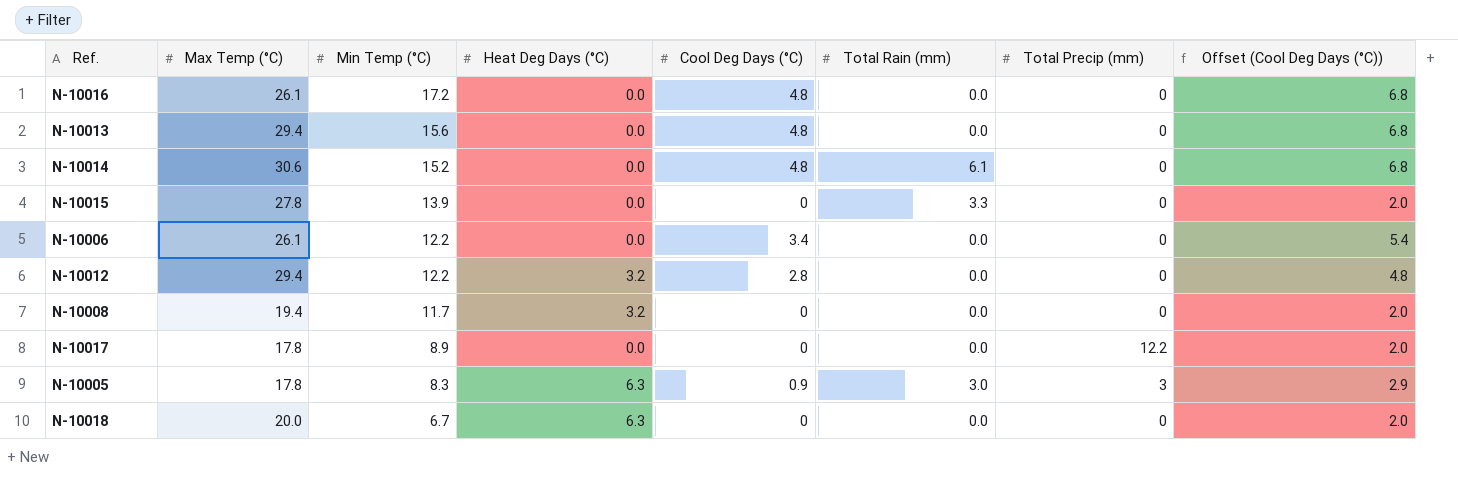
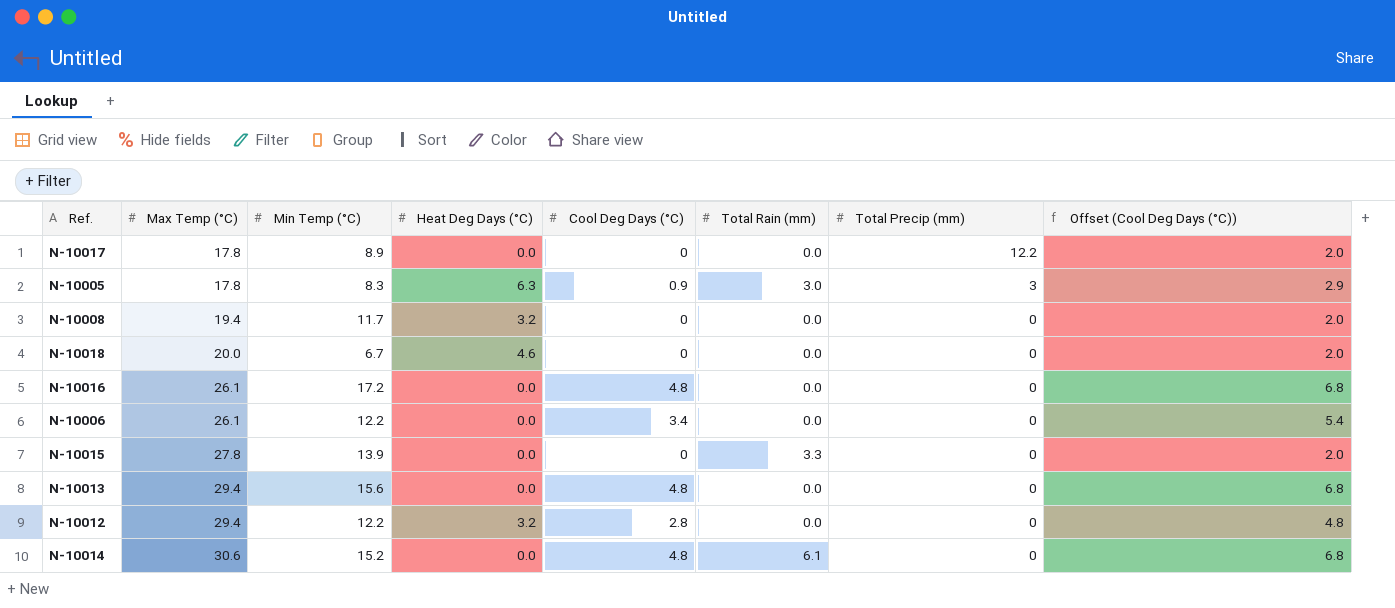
row order: Min Temp (°C) descending -> Max Temp (°C) ascending
N-10018 | Heat Deg Days (°C): 6.3 -> 4.6

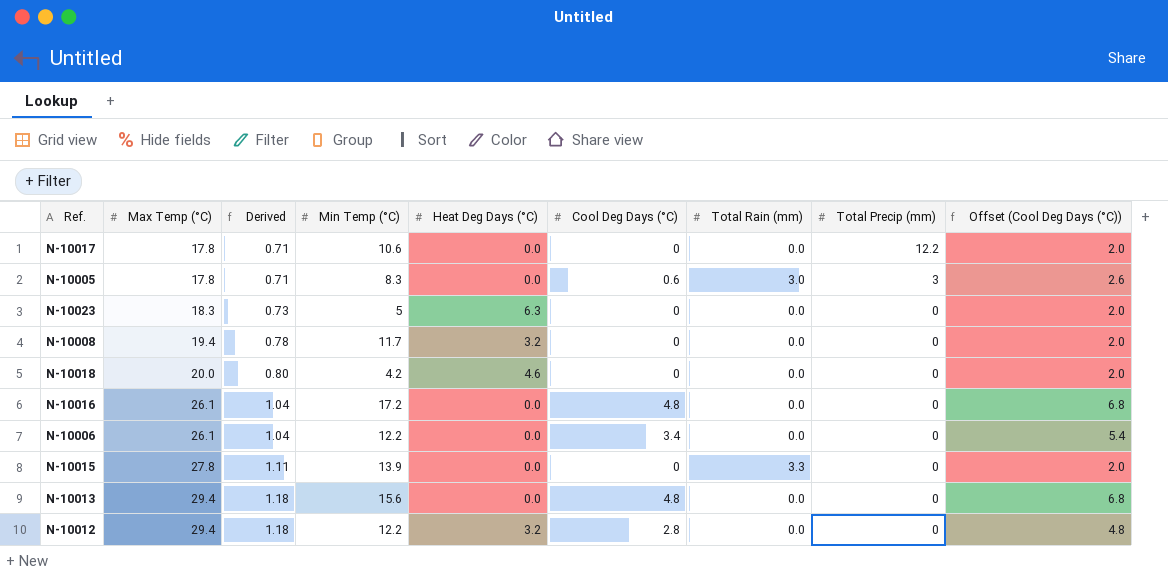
column Derived | formula: none -> [Max Temp (°C)] * 0.04
row N-10014: 30.6 | 15.2 | 0.0 | 4.8 | 6.1 | 0 | 6.8 -> none
N-10017 | Min Temp (°C): 8.9 -> 10.6
N-10005 | Heat Deg Days (°C): 6.3 -> 0.0
N-10005 | Cool Deg Days (°C): 0.9 -> 0.6
N-10005 | Offset (Cool Deg Days (°C)): 2.9 -> 2.6
row N-10023: none -> 18.3 | 0.73 | 5 | 6.3 | 0 | 0.0 | 0 | 2.0
N-10018 | Min Temp (°C): 6.7 -> 4.2

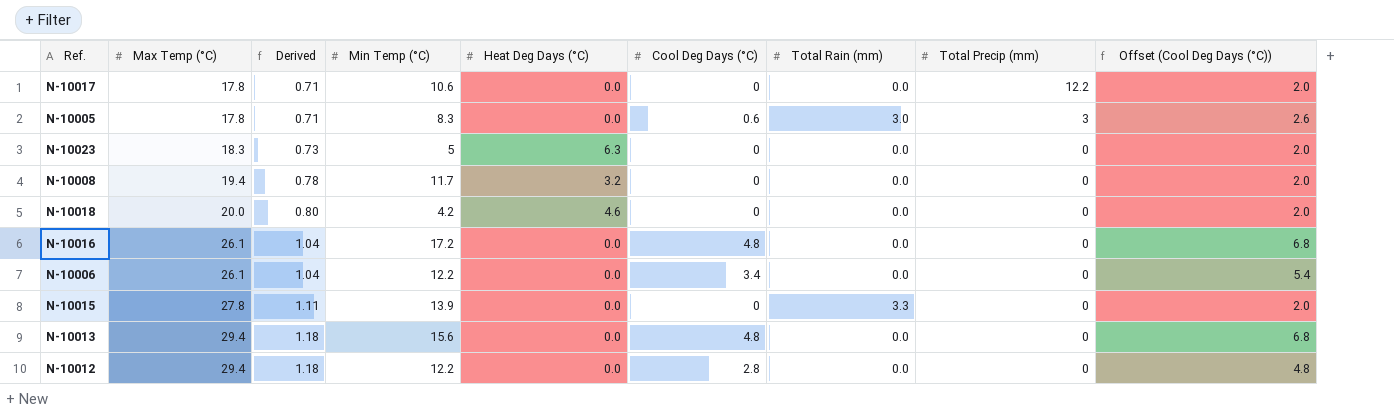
N-10012 | Heat Deg Days (°C): 3.2 -> 0.0

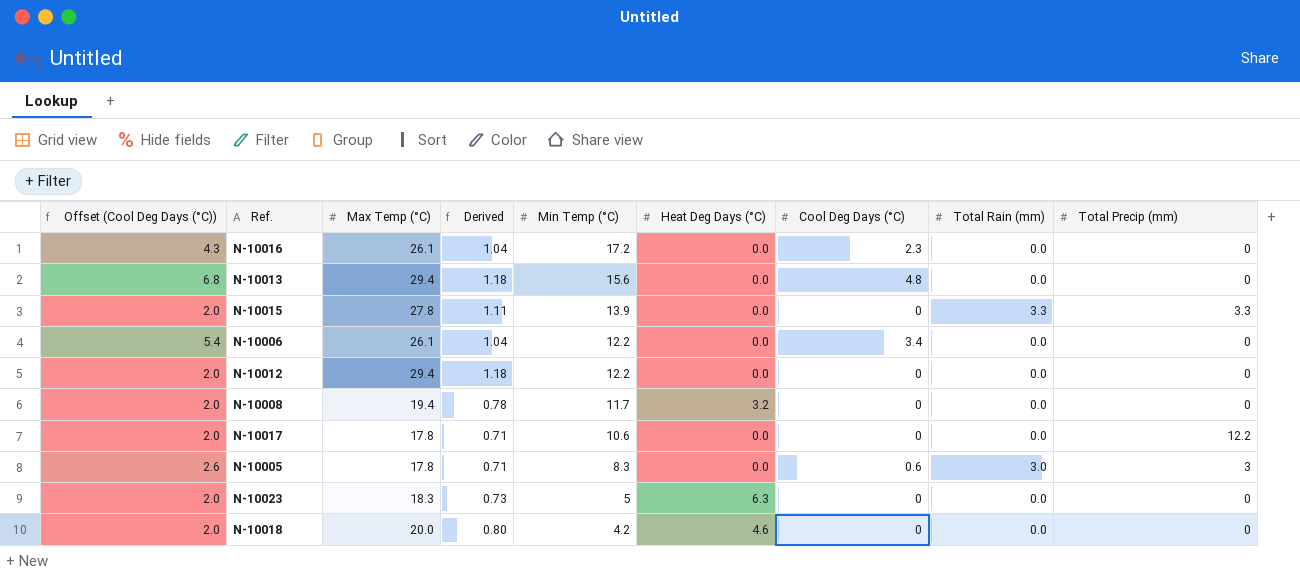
row order: Max Temp (°C) ascending -> Min Temp (°C) descending
column Offset (Cool Deg Days (°C)) | position: 9 -> 1
N-10016 | Offset (Cool Deg Days (°C)): 6.8 -> 4.3
N-10016 | Cool Deg Days (°C): 4.8 -> 2.3
N-10015 | Total Precip (mm): 0 -> 3.3
N-10012 | Offset (Cool Deg Days (°C)): 4.8 -> 2.0
N-10012 | Cool Deg Days (°C): 2.8 -> 0

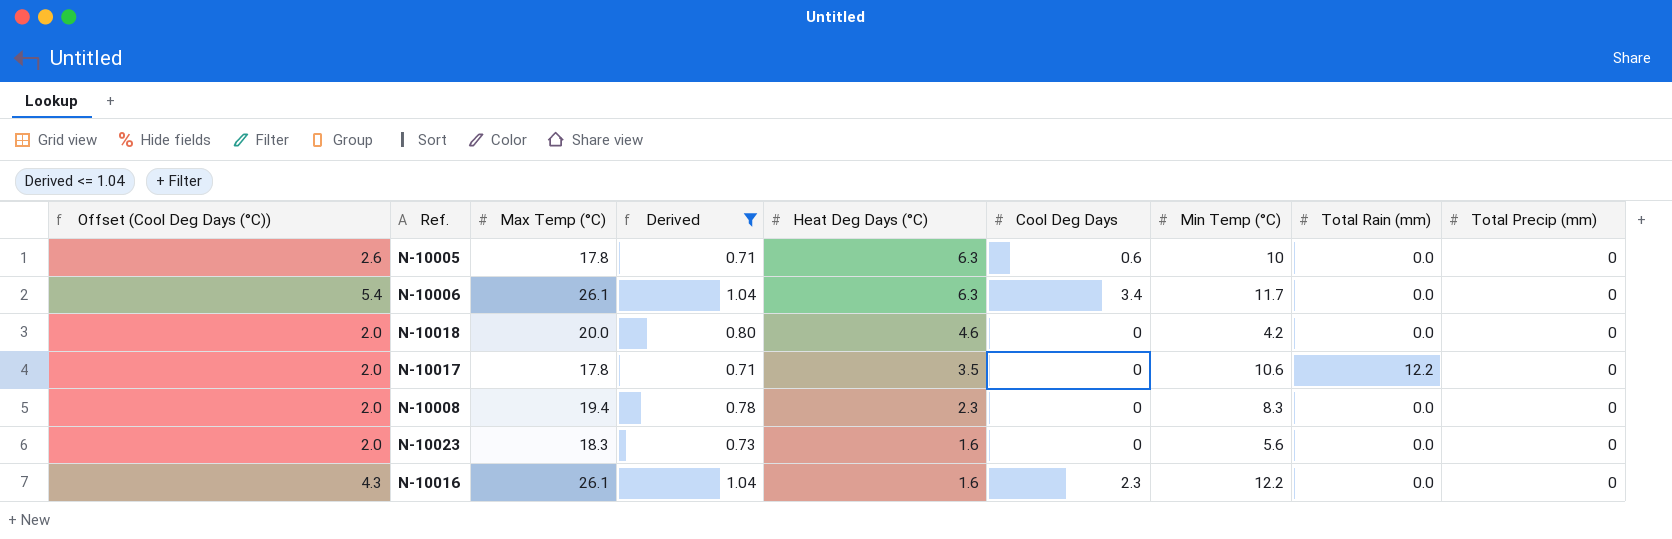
filter: none -> Derived <= 1.04
row order: Min Temp (°C) descending -> Heat Deg Days (°C) descending
column name: Cool Deg Days (°C) -> Cool Deg Days
column Min Temp (°C) | position: 5 -> 7
N-10005 | Heat Deg Days (°C): 0.0 -> 6.3
N-10005 | Min Temp (°C): 8.3 -> 10
N-10005 | Total Rain (mm): 3.0 -> 0.0
N-10005 | Total Precip (mm): 3 -> 0
N-10006 | Heat Deg Days (°C): 0.0 -> 6.3
N-10006 | Min Temp (°C): 12.2 -> 11.7
N-10017 | Heat Deg Days (°C): 0.0 -> 3.5
N-10017 | Total Rain (mm): 0.0 -> 12.2
N-10017 | Total Precip (mm): 12.2 -> 0
N-10008 | Heat Deg Days (°C): 3.2 -> 2.3
N-10008 | Min Temp (°C): 11.7 -> 8.3
N-10023 | Heat Deg Days (°C): 6.3 -> 1.6
N-10023 | Min Temp (°C): 5 -> 5.6
N-10016 | Heat Deg Days (°C): 0.0 -> 1.6
N-10016 | Min Temp (°C): 17.2 -> 12.2

